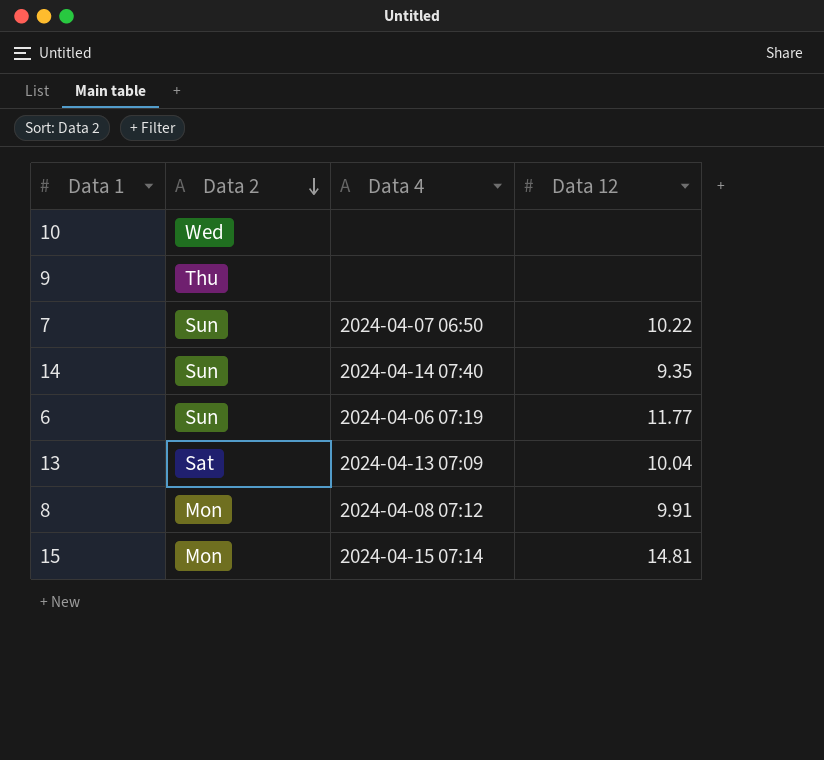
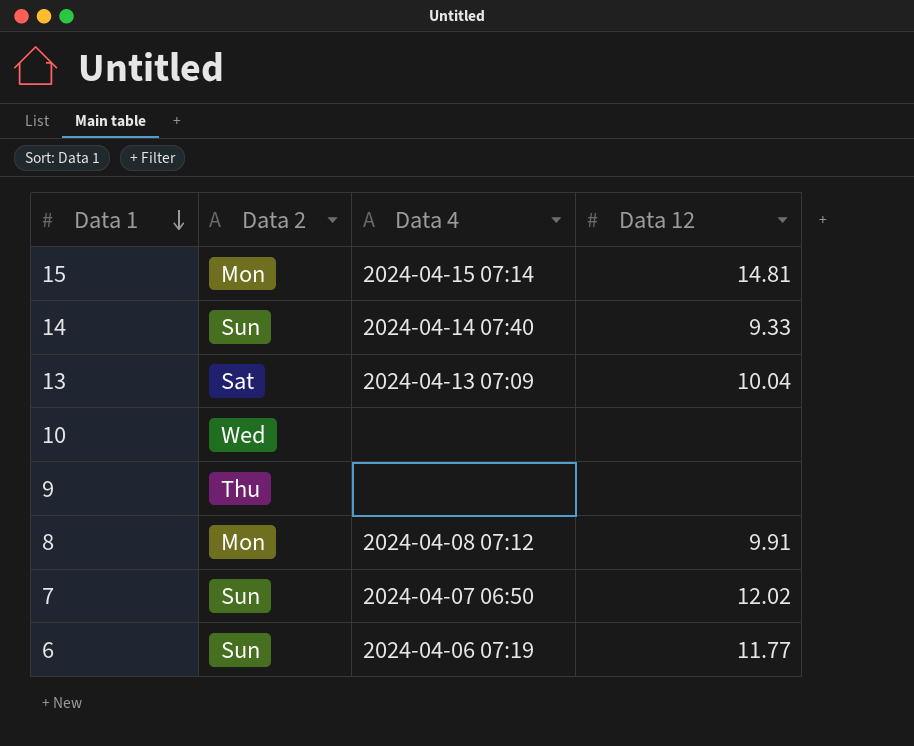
row order: Data 2 descending -> Data 1 descending
14 | Data 12: 9.35 -> 9.33
7 | Data 12: 10.22 -> 12.02

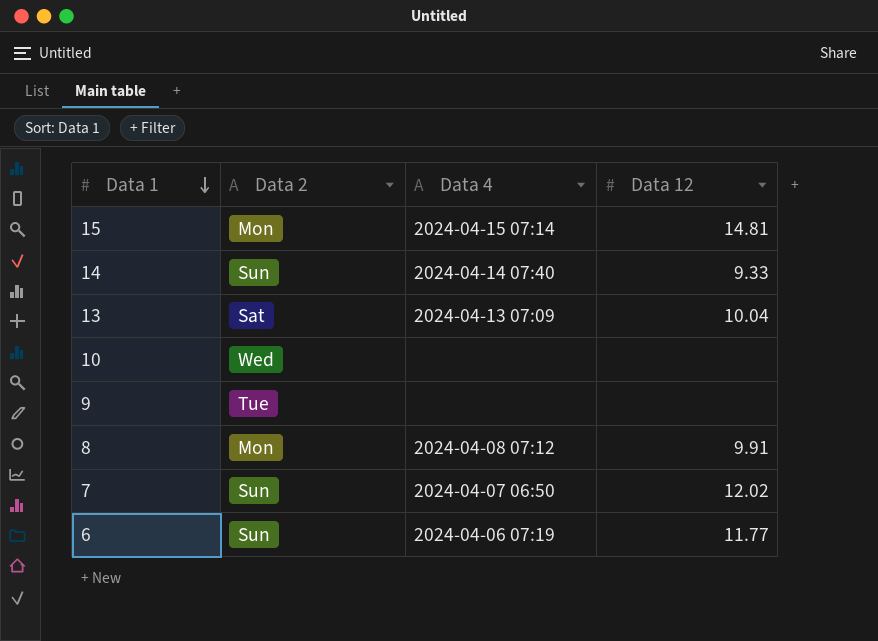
9 | Data 2: Thu -> Tue

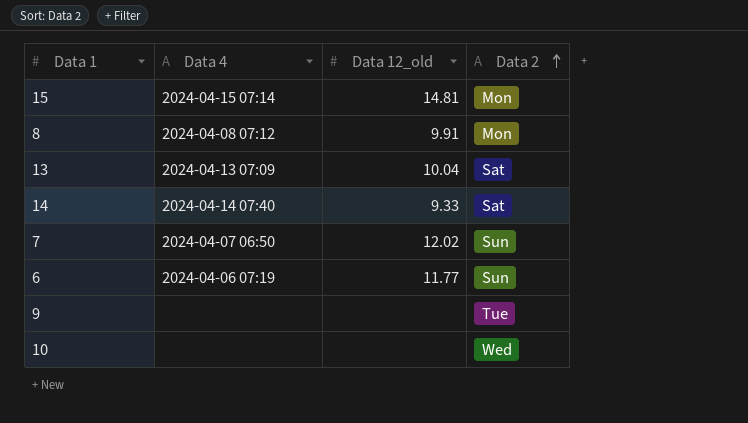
row order: Data 1 descending -> Data 2 ascending
column name: Data 12 -> Data 12_old
column Data 2 | position: 2 -> 4
14 | Data 2: Sun -> Sat

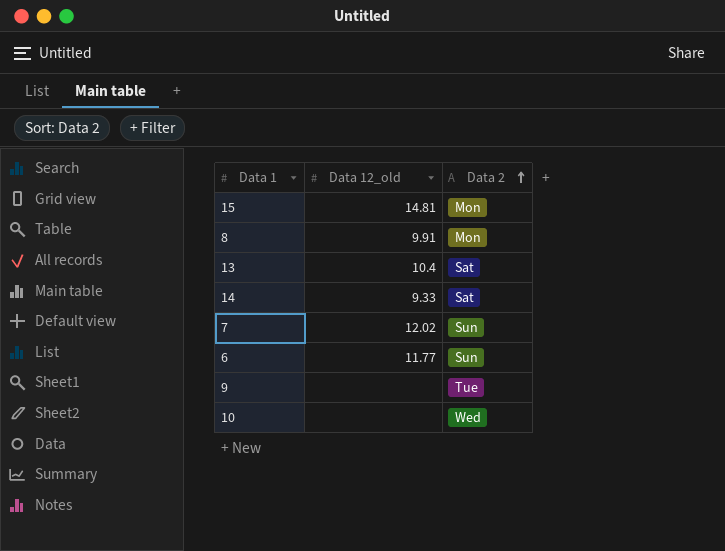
column Data 4 | position: 2 -> none
13 | Data 12_old: 10.04 -> 10.4

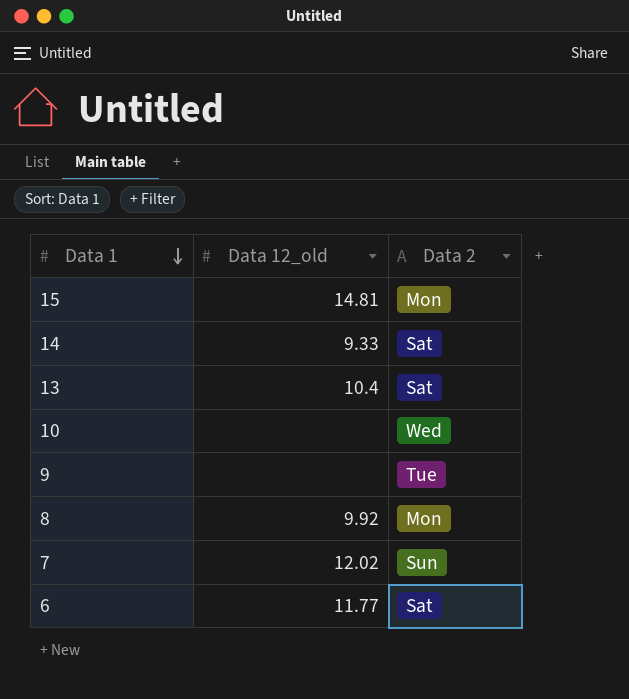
row order: Data 2 ascending -> Data 1 descending
8 | Data 12_old: 9.91 -> 9.92
6 | Data 2: Sun -> Sat

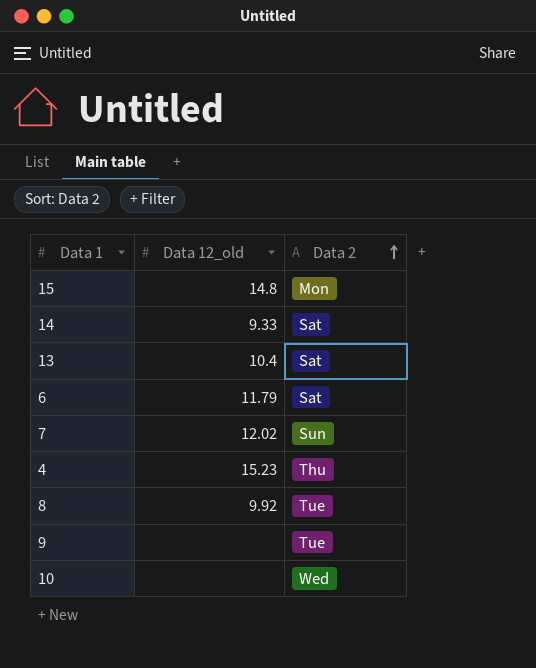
row order: Data 1 descending -> Data 2 ascending
15 | Data 12_old: 14.81 -> 14.8
6 | Data 12_old: 11.77 -> 11.79
row 4: none -> 15.23 | Thu
8 | Data 2: Mon -> Tue

